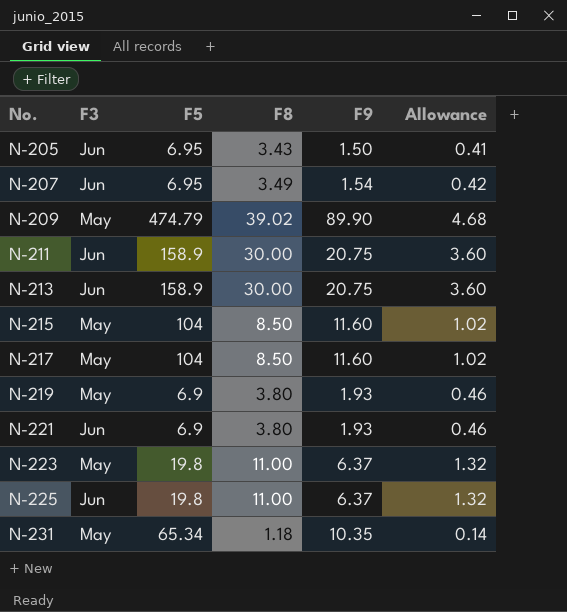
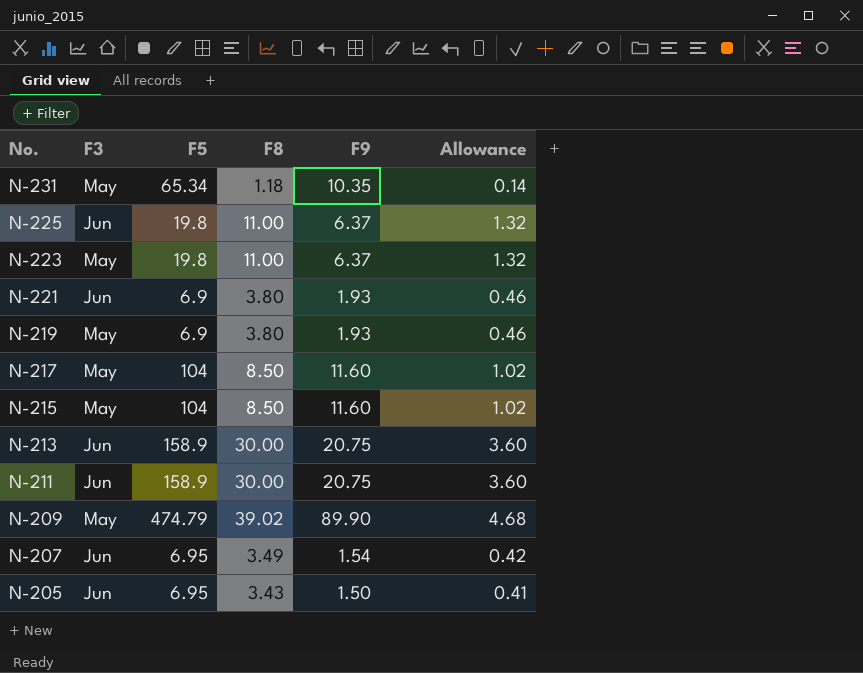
row order: No. ascending -> No. descending

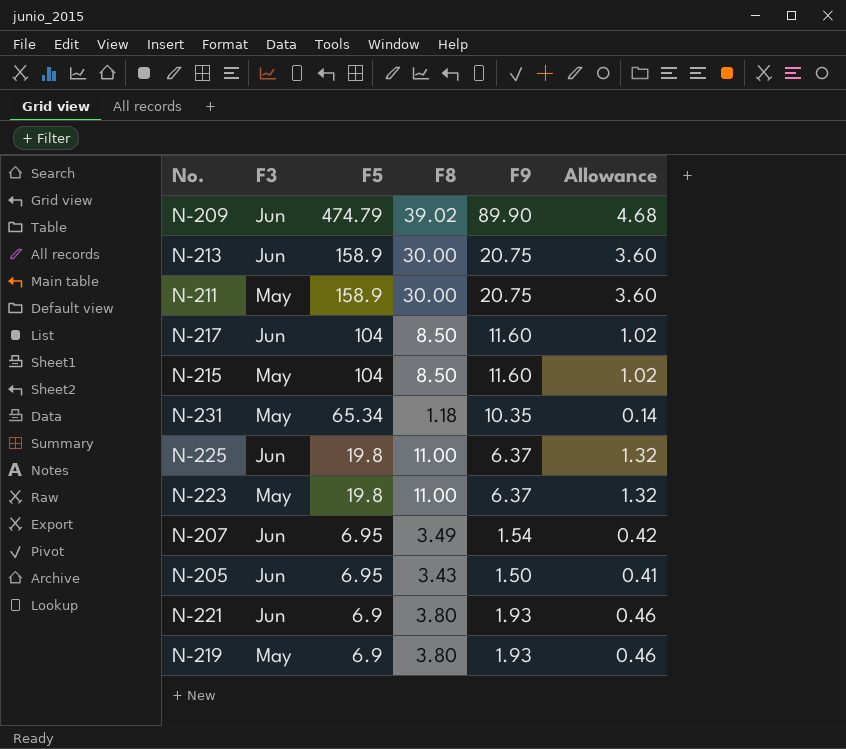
row order: No. descending -> F5 descending
N-209 | F3: May -> Jun
N-211 | F3: Jun -> May
N-217 | F3: May -> Jun

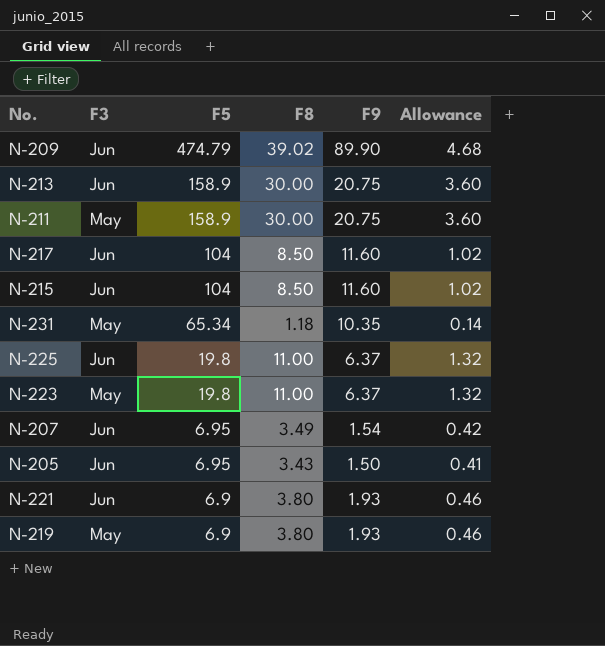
N-215 | F3: May -> Jun

